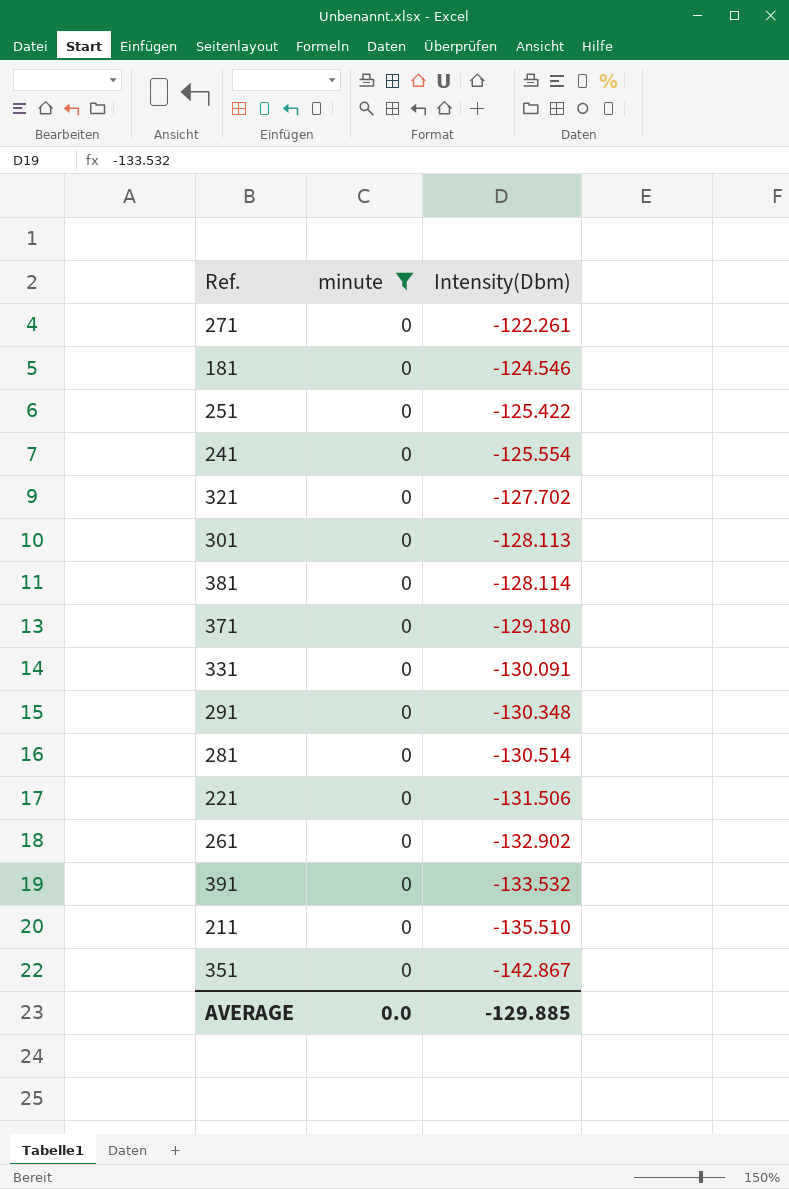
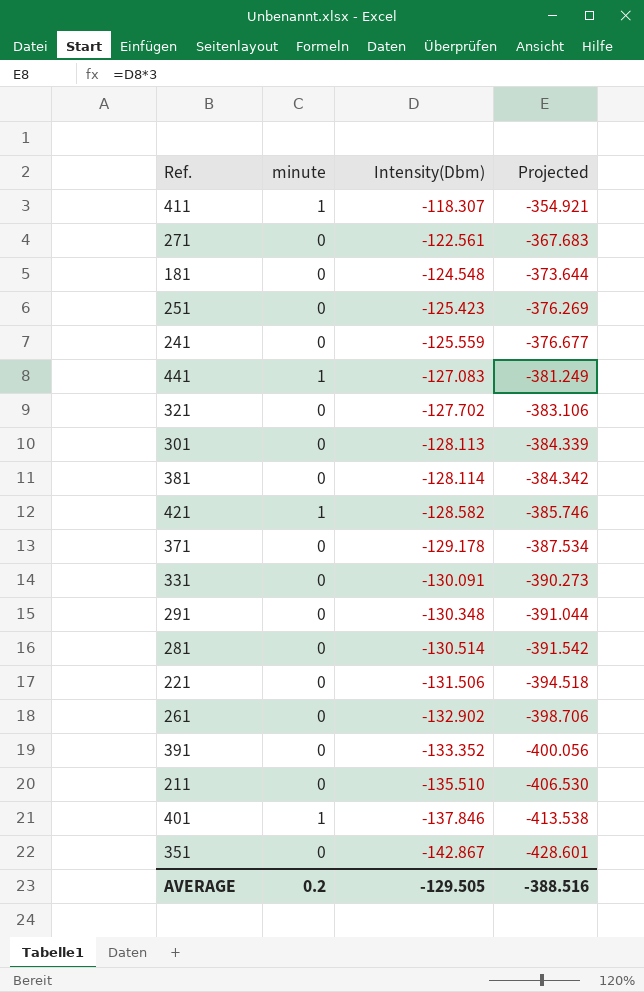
filter: minute = 0 -> none
column Projected | formula: none -> [Intensity(Dbm)] * 3
271 | Intensity(Dbm): -122.261 -> -122.561
181 | Intensity(Dbm): -124.546 -> -124.548
251 | Intensity(Dbm): -125.422 -> -125.423
241 | Intensity(Dbm): -125.554 -> -125.559
371 | Intensity(Dbm): -129.180 -> -129.178
391 | Intensity(Dbm): -133.532 -> -133.352
AVERAGE | minute: 0.0 -> 0.2
AVERAGE | Intensity(Dbm): -129.885 -> -129.505

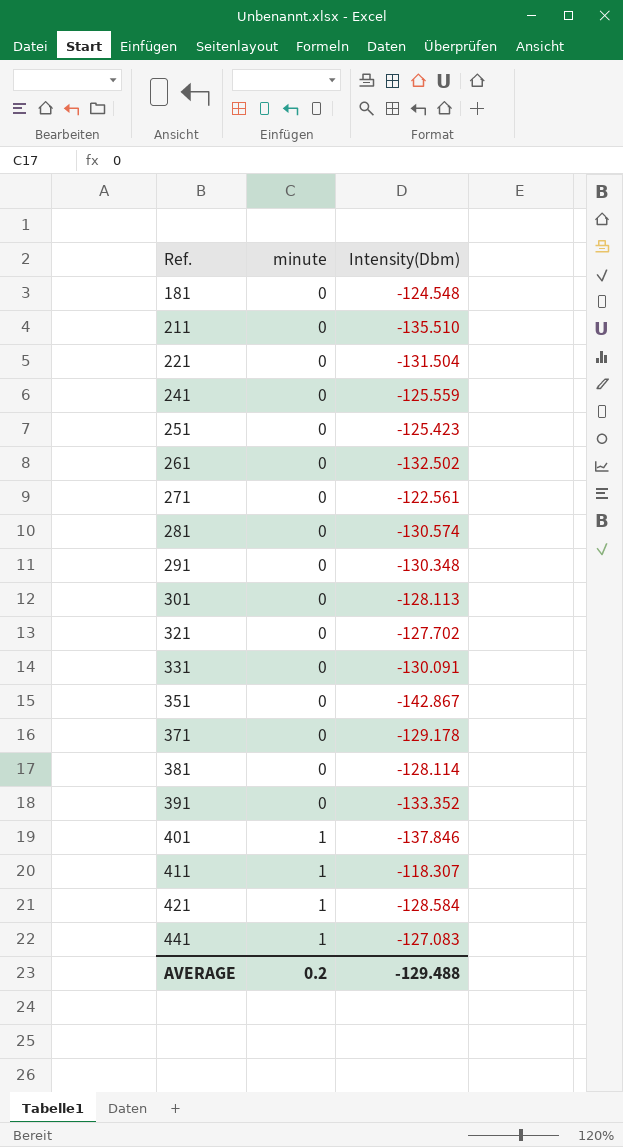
row order: Intensity(Dbm) descending -> Ref. ascending
column Projected | formula: [Intensity(Dbm)] * 3 -> none
221 | Intensity(Dbm): -131.506 -> -131.504
261 | Intensity(Dbm): -132.902 -> -132.502
281 | Intensity(Dbm): -130.514 -> -130.574
421 | Intensity(Dbm): -128.582 -> -128.584
AVERAGE | Intensity(Dbm): -129.505 -> -129.488

